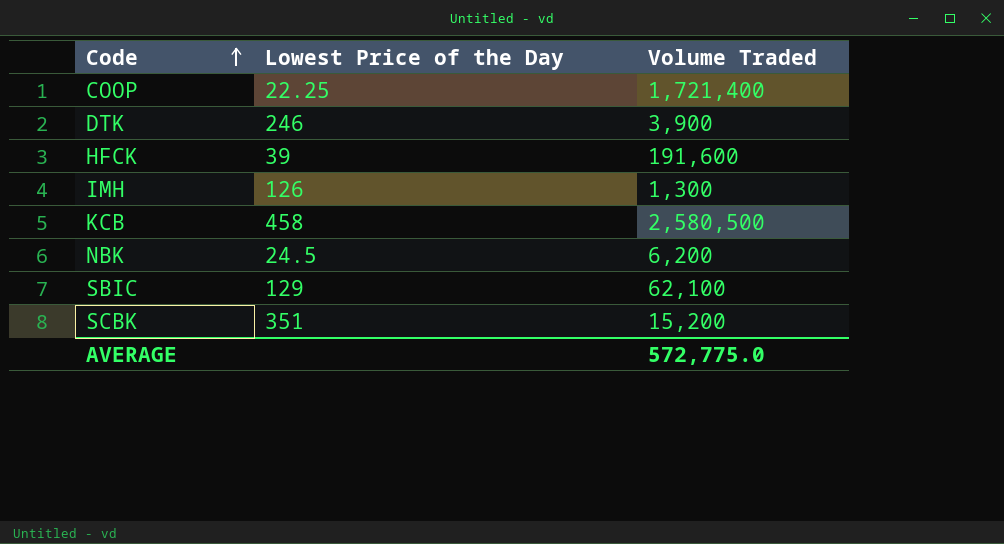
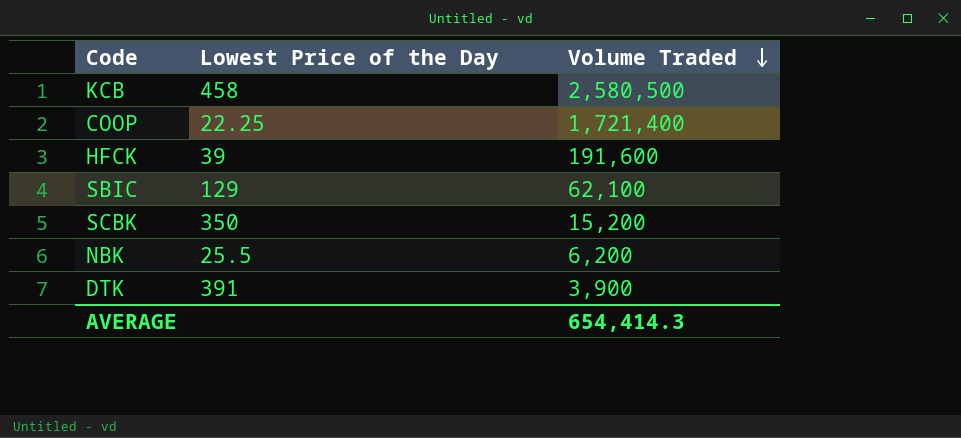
row order: Code ascending -> Volume Traded descending
row IMH: 126 | 1,300 -> none
SCBK | Lowest Price of the Day: 351 -> 350
NBK | Lowest Price of the Day: 24.5 -> 25.5
DTK | Lowest Price of the Day: 246 -> 391
AVERAGE | Volume Traded: 572,775.0 -> 654,414.3

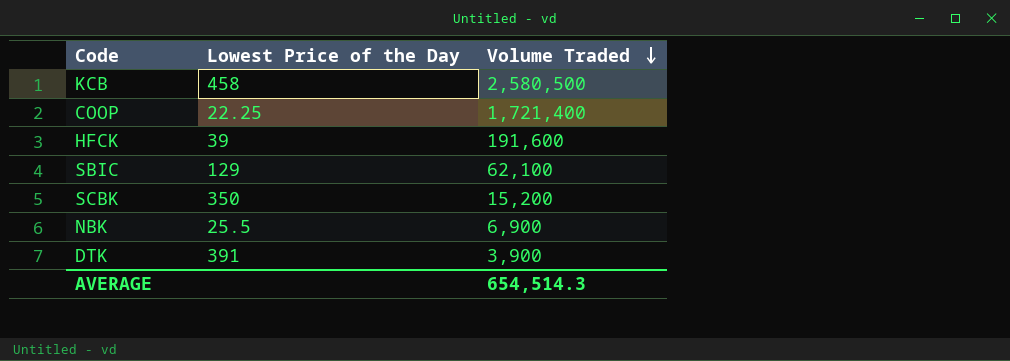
NBK | Volume Traded: 6,200 -> 6,900
AVERAGE | Volume Traded: 654,414.3 -> 654,514.3

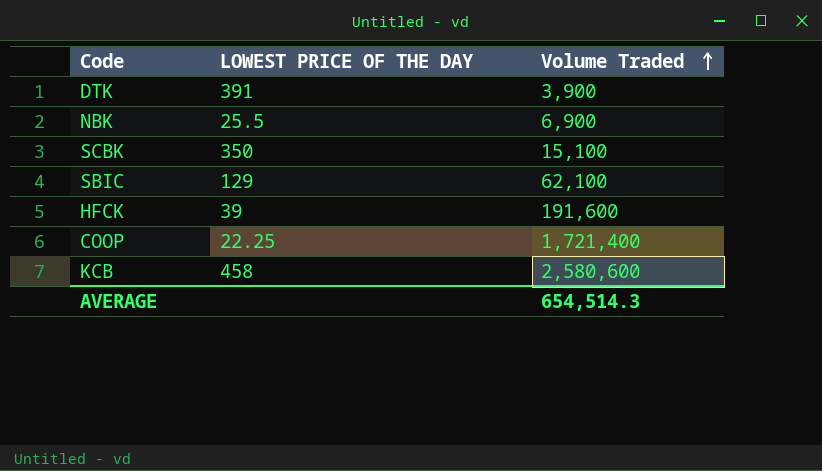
row order: Volume Traded descending -> Volume Traded ascending
column name: Lowest Price of the Day -> LOWEST PRICE OF THE DAY
SCBK | Volume Traded: 15,200 -> 15,100
KCB | Volume Traded: 2,580,500 -> 2,580,600

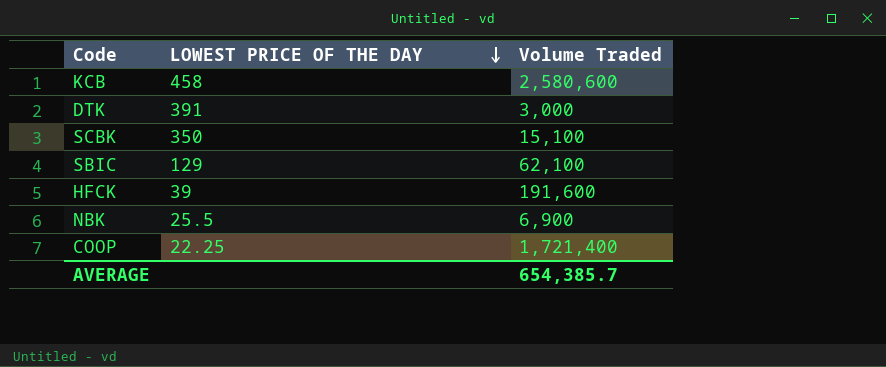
row order: Volume Traded ascending -> LOWEST PRICE OF THE DAY descending
DTK | Volume Traded: 3,900 -> 3,000
AVERAGE | Volume Traded: 654,514.3 -> 654,385.7

